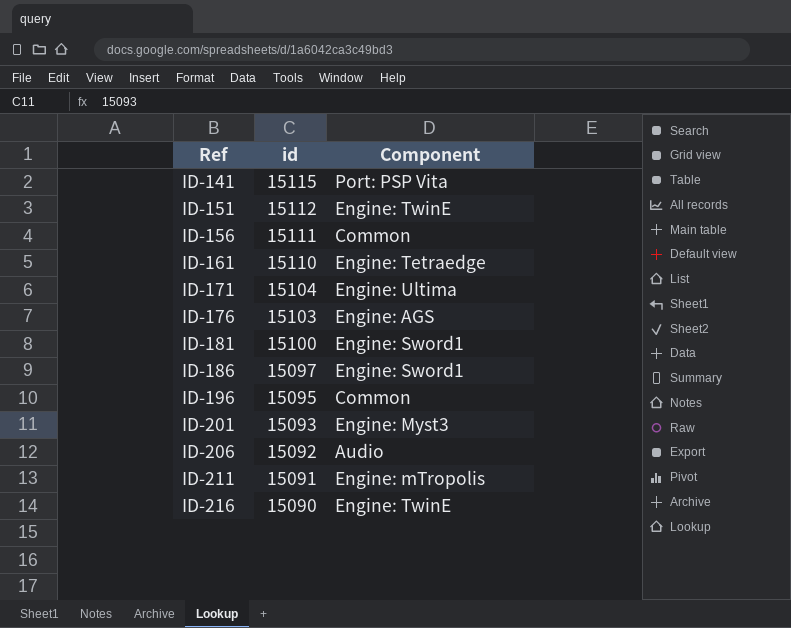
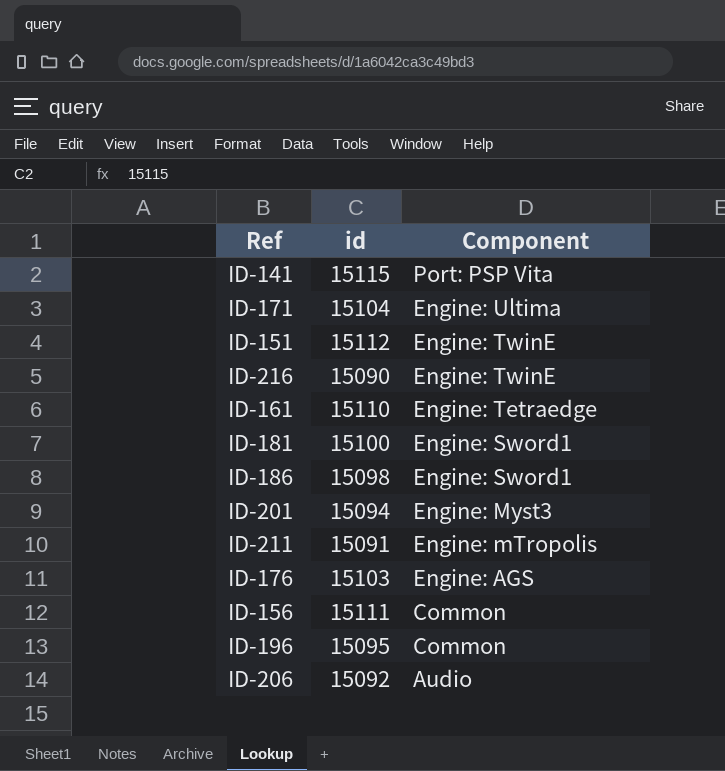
row order: Ref ascending -> Component descending
ID-186 | id: 15097 -> 15098
ID-201 | id: 15093 -> 15094

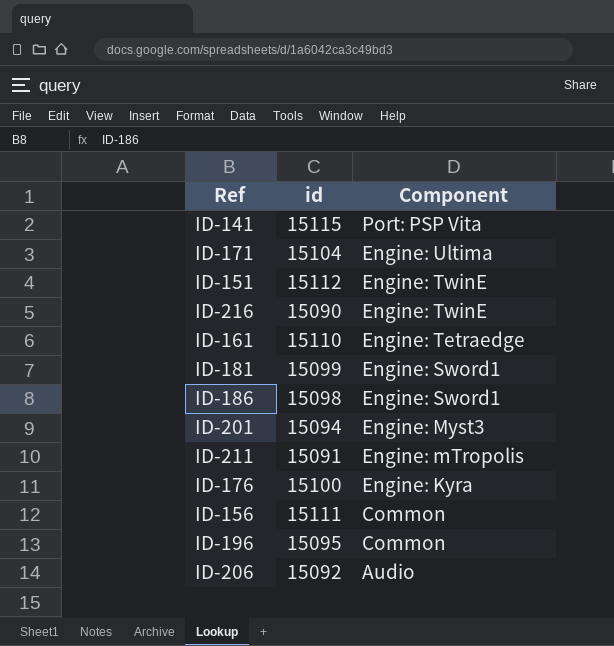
ID-181 | id: 15100 -> 15099
ID-176 | id: 15103 -> 15100
ID-176 | Component: Engine: AGS -> Engine: Kyra

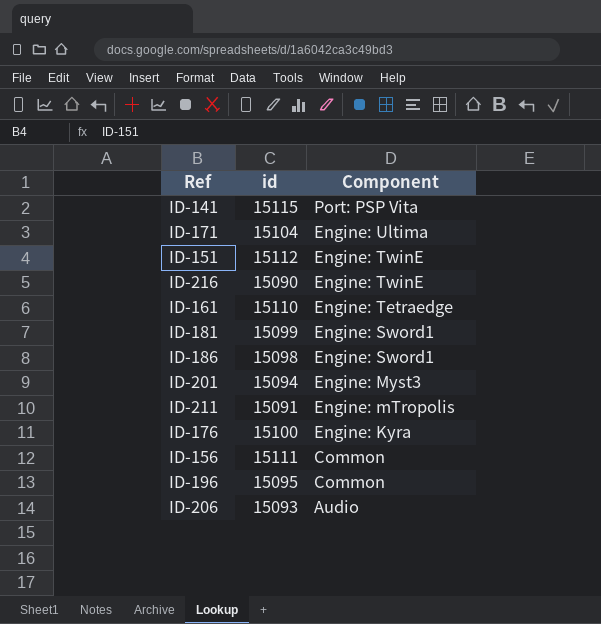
ID-206 | id: 15092 -> 15093

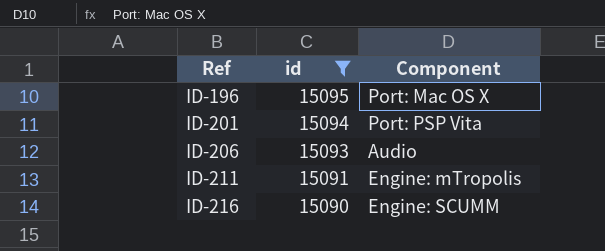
filter: none -> id <= 15095
row order: Component descending -> Ref ascending
ID-196 | Component: Common -> Port: Mac OS X
ID-201 | Component: Engine: Myst3 -> Port: PSP Vita
ID-216 | Component: Engine: TwinE -> Engine: SCUMM

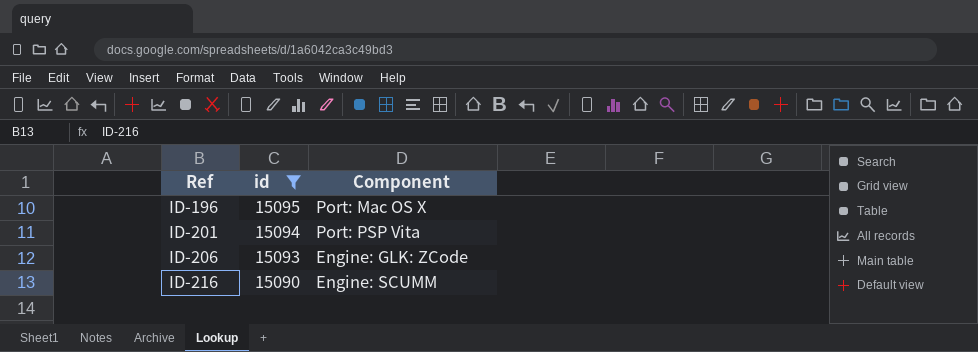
row ID-211: 15091 | Engine: mTropolis -> none
ID-206 | Component: Audio -> Engine: GLK: ZCode

